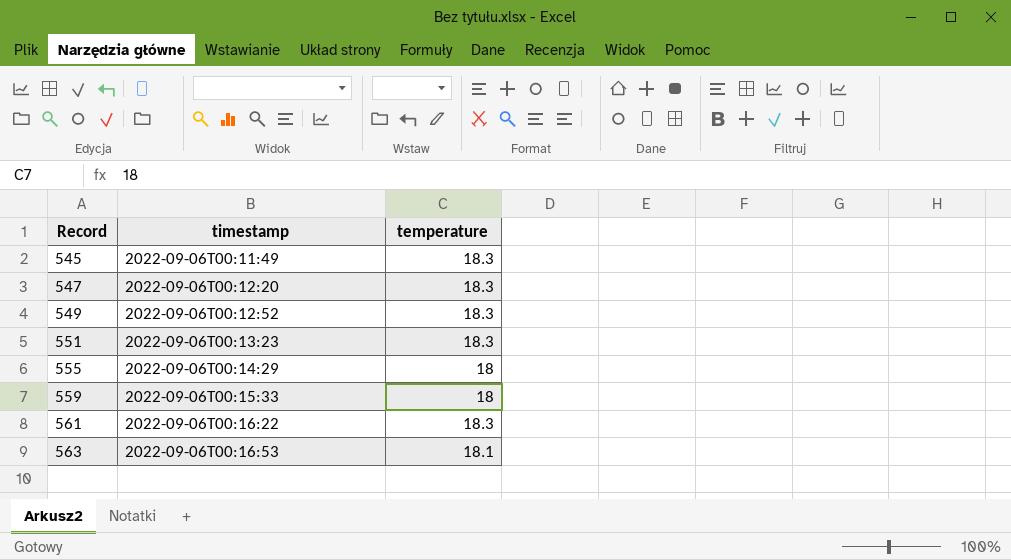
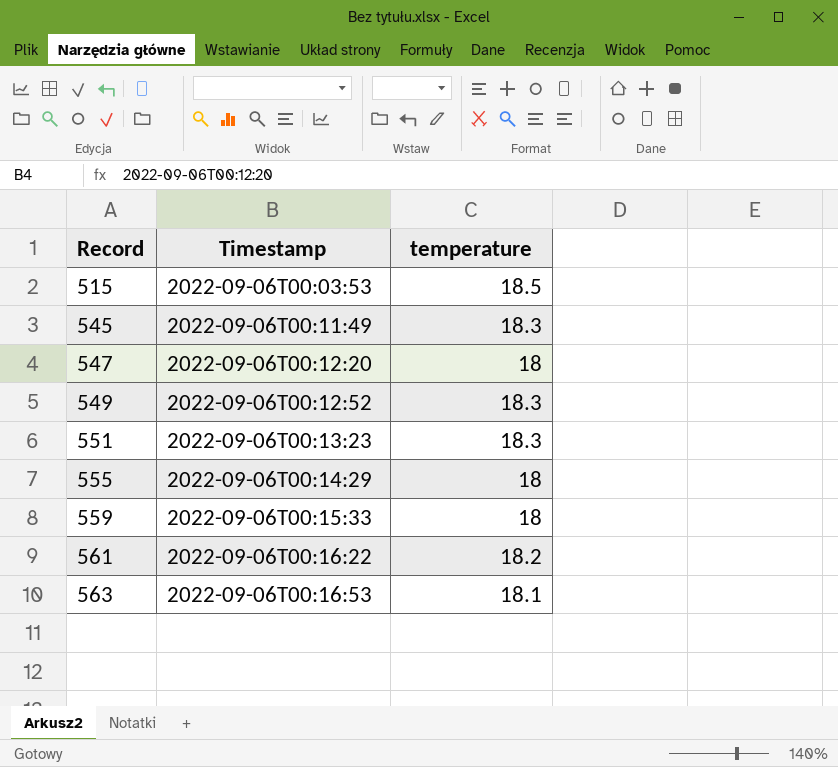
column name: timestamp -> Timestamp
row 515: none -> 2022-09-06T00:03:53 | 18.5
547 | temperature: 18.3 -> 18
561 | temperature: 18.3 -> 18.2

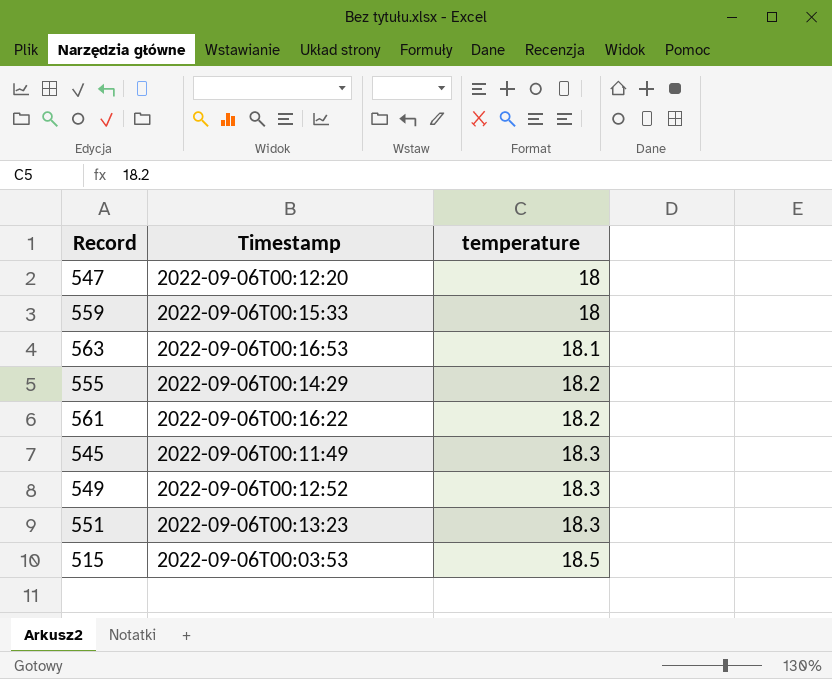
row order: Record ascending -> temperature ascending
555 | temperature: 18 -> 18.2

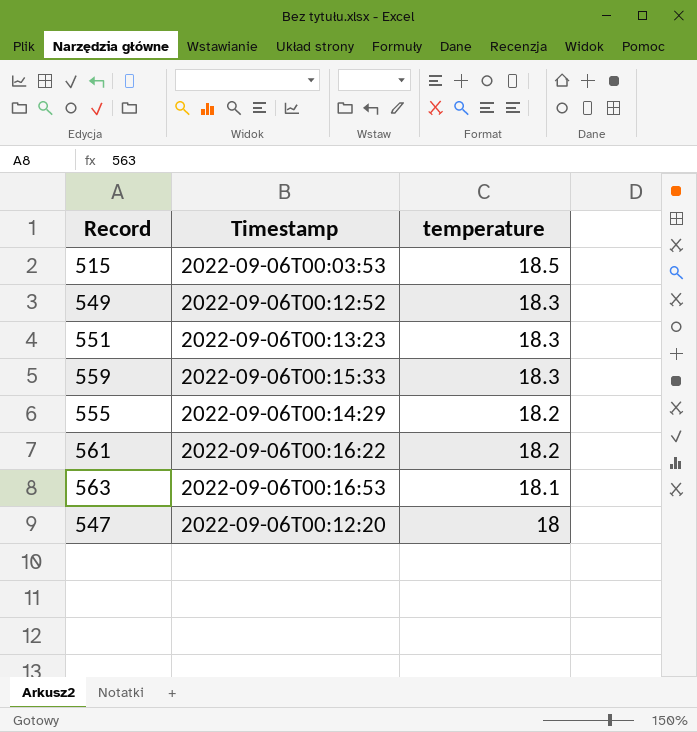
row order: temperature ascending -> temperature descending
row 545: 2022-09-06T00:11:49 | 18.3 -> none
559 | temperature: 18 -> 18.3

